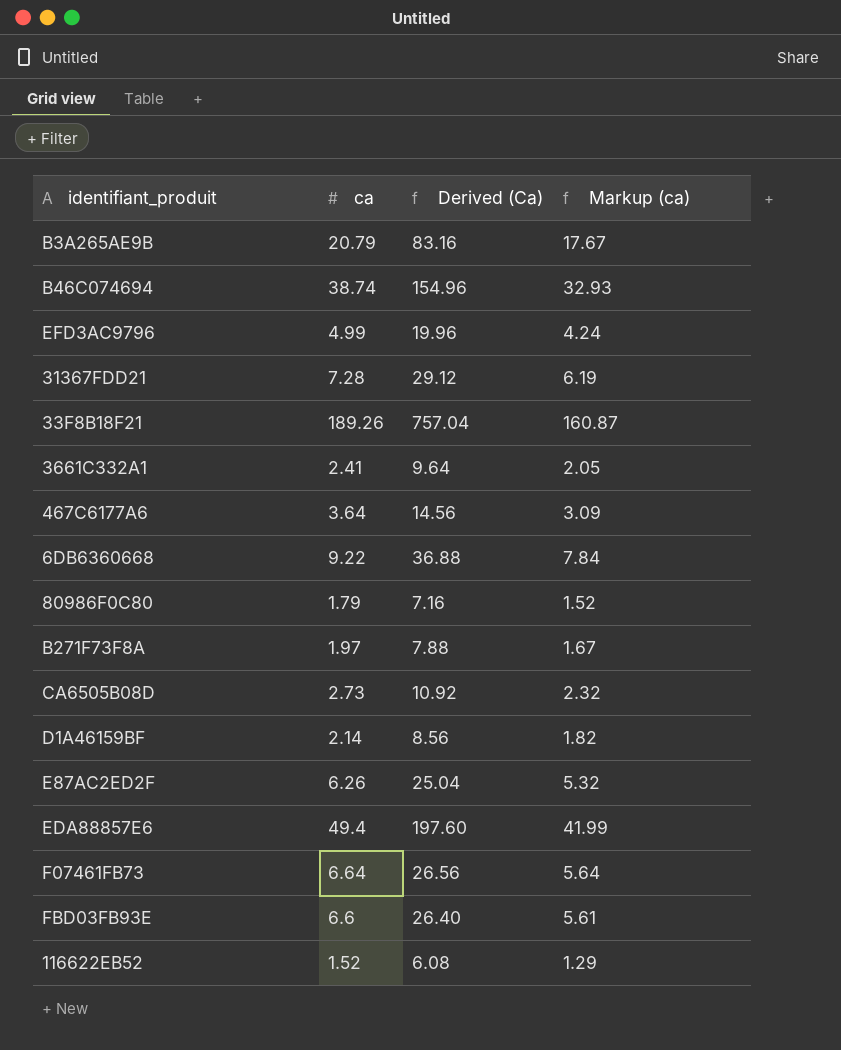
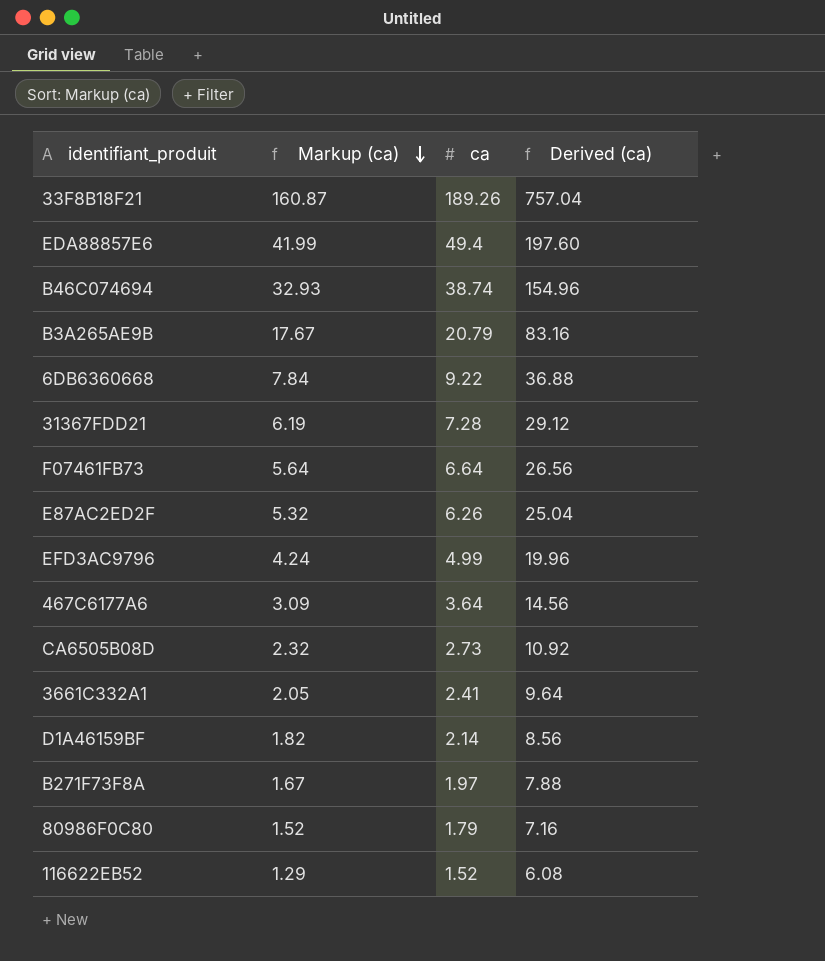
row order: none -> Markup (ca) descending
column Markup (ca) | position: 4 -> 2
column name: Derived (Ca) -> Derived (ca)
row FBD03FB93E: 6.6 | 26.40 | 5.61 -> none

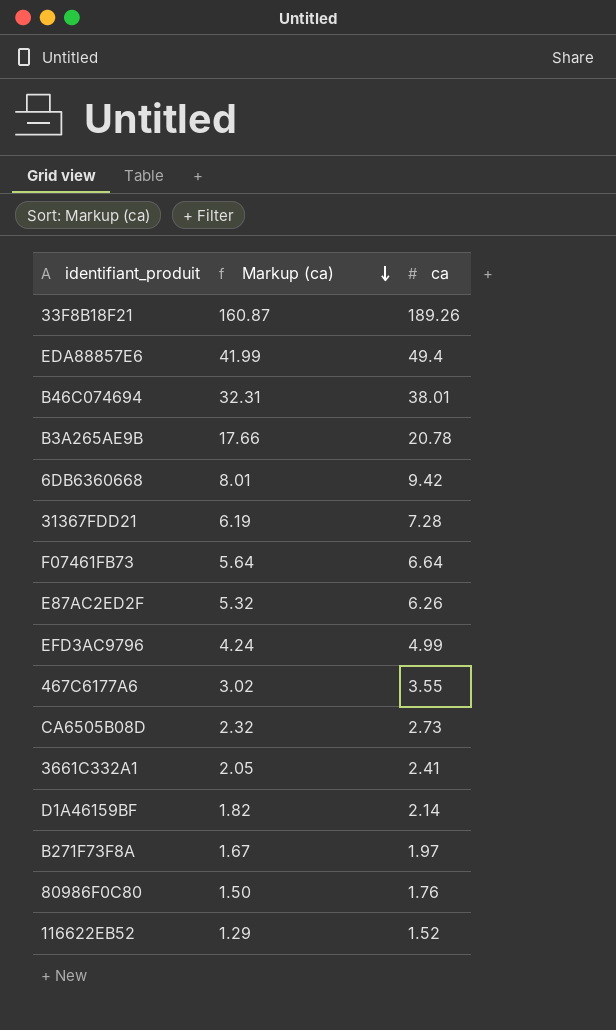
column Derived (ca) | formula: [ca] * 4 -> none
B46C074694 | Markup (ca): 32.93 -> 32.31
B46C074694 | ca: 38.74 -> 38.01
B3A265AE9B | Markup (ca): 17.67 -> 17.66
B3A265AE9B | ca: 20.79 -> 20.78
6DB6360668 | Markup (ca): 7.84 -> 8.01
6DB6360668 | ca: 9.22 -> 9.42
467C6177A6 | Markup (ca): 3.09 -> 3.02
467C6177A6 | ca: 3.64 -> 3.55
80986F0C80 | Markup (ca): 1.52 -> 1.50
80986F0C80 | ca: 1.79 -> 1.76

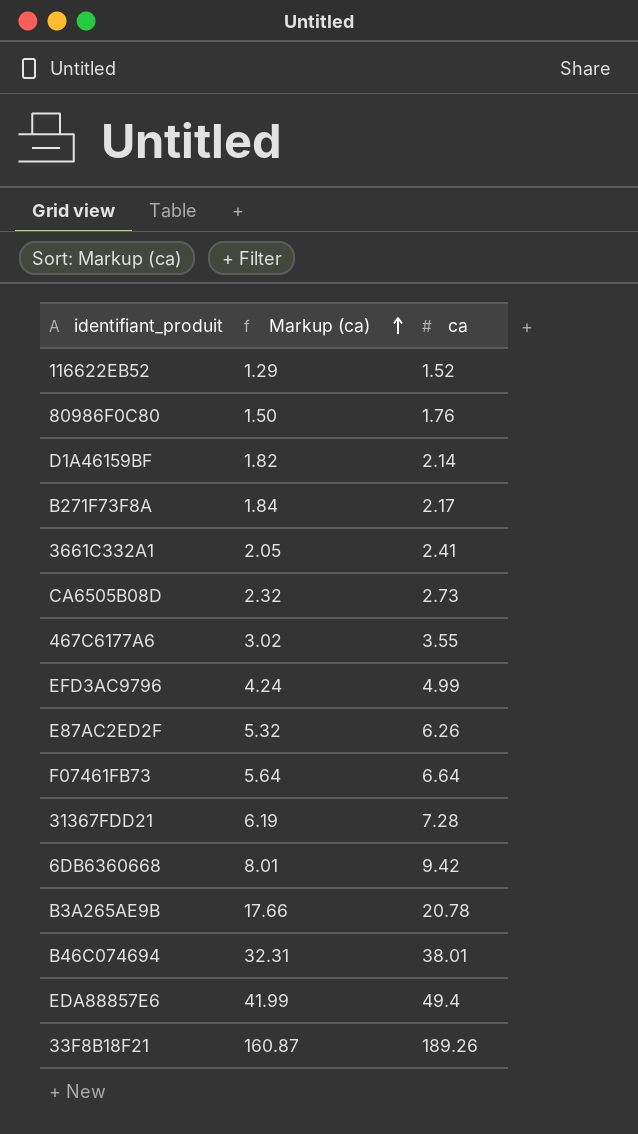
row order: Markup (ca) descending -> Markup (ca) ascending
B271F73F8A | Markup (ca): 1.67 -> 1.84
B271F73F8A | ca: 1.97 -> 2.17

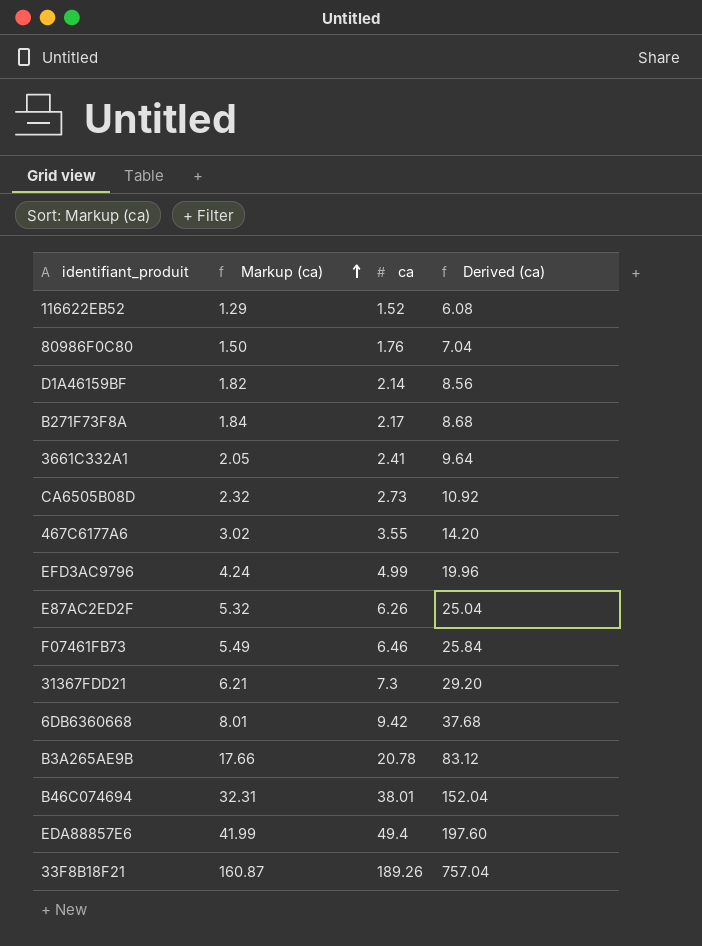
column Derived (ca) | formula: none -> [ca] * 4
F07461FB73 | Markup (ca): 5.64 -> 5.49
F07461FB73 | ca: 6.64 -> 6.46
31367FDD21 | Markup (ca): 6.19 -> 6.21
31367FDD21 | ca: 7.28 -> 7.3

